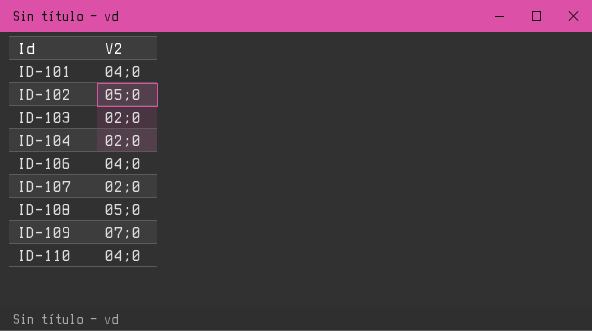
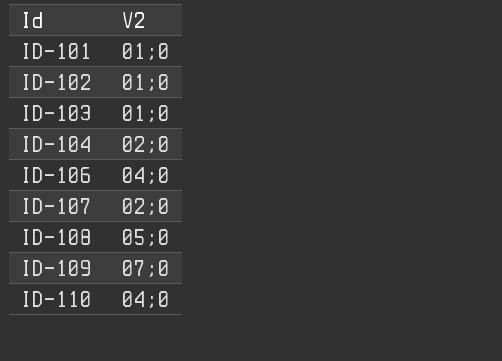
ID-101 | V2: 04;0 -> 01;0
ID-102 | V2: 05;0 -> 01;0
ID-103 | V2: 02;0 -> 01;0

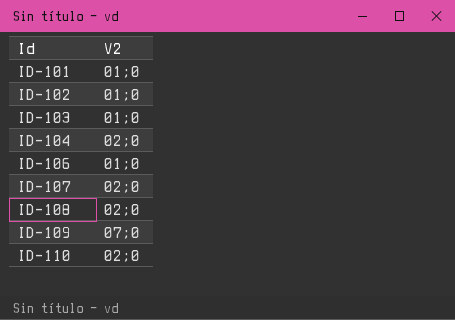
ID-106 | V2: 04;0 -> 01;0
ID-108 | V2: 05;0 -> 02;0
ID-110 | V2: 04;0 -> 02;0

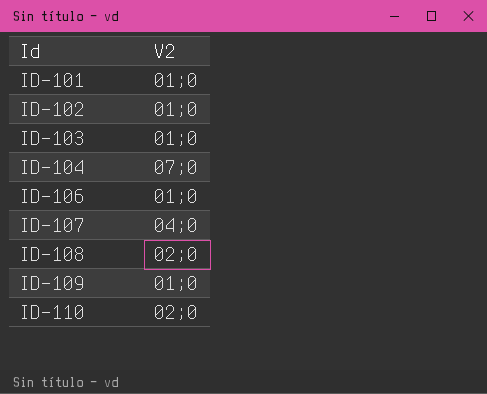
ID-104 | V2: 02;0 -> 07;0
ID-107 | V2: 02;0 -> 04;0
ID-109 | V2: 07;0 -> 01;0

